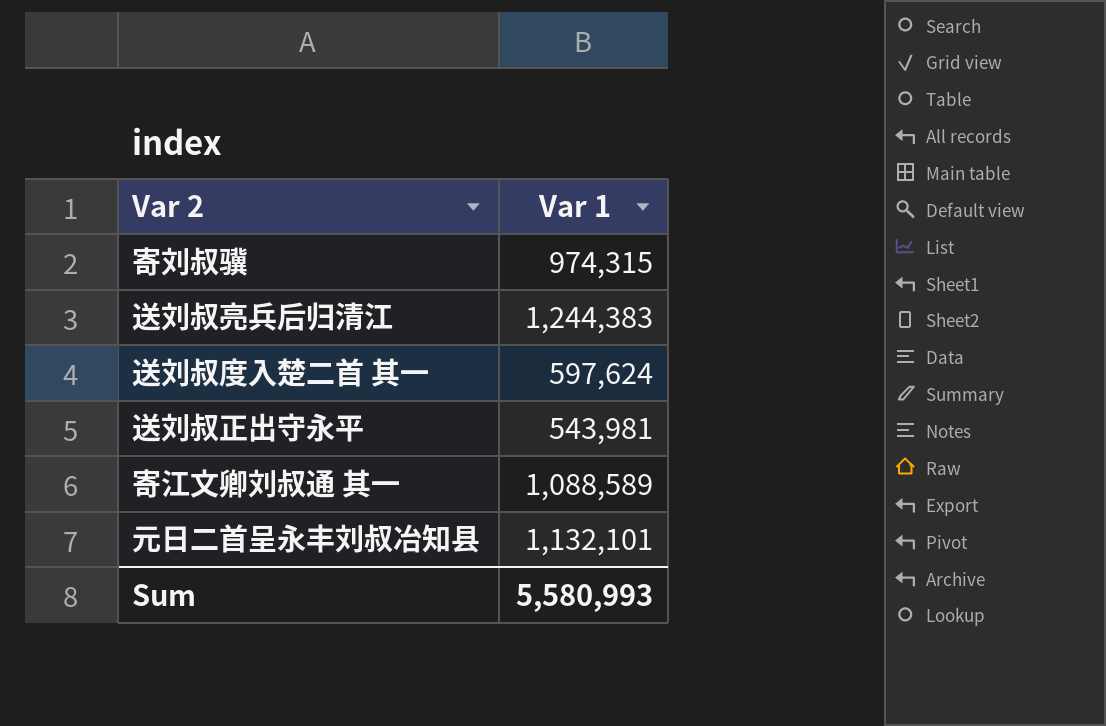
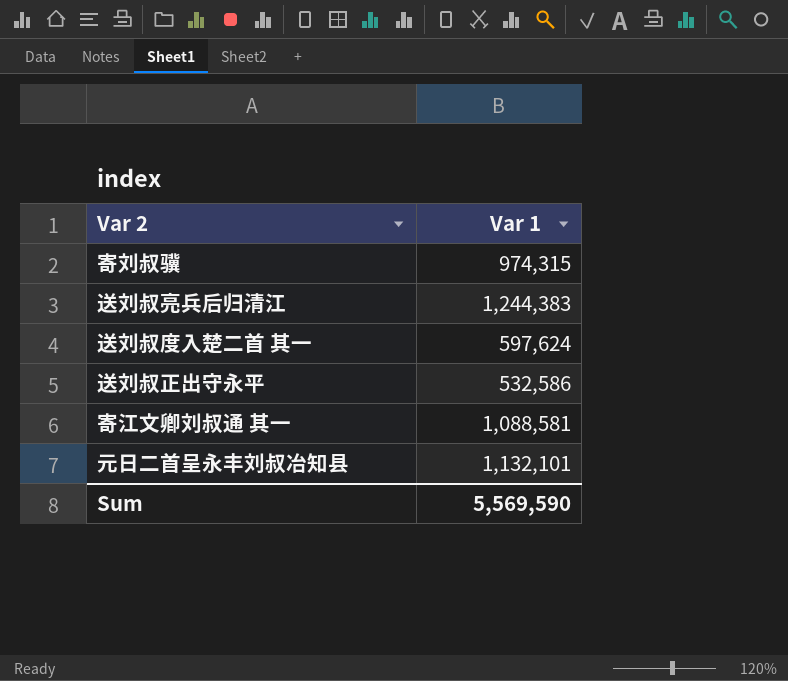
送刘叔正出守永平 | Var 1: 543,981 -> 532,586
寄江文卿刘叔通 其一 | Var 1: 1,088,589 -> 1,088,581
Sum | Var 1: 5,580,993 -> 5,569,590

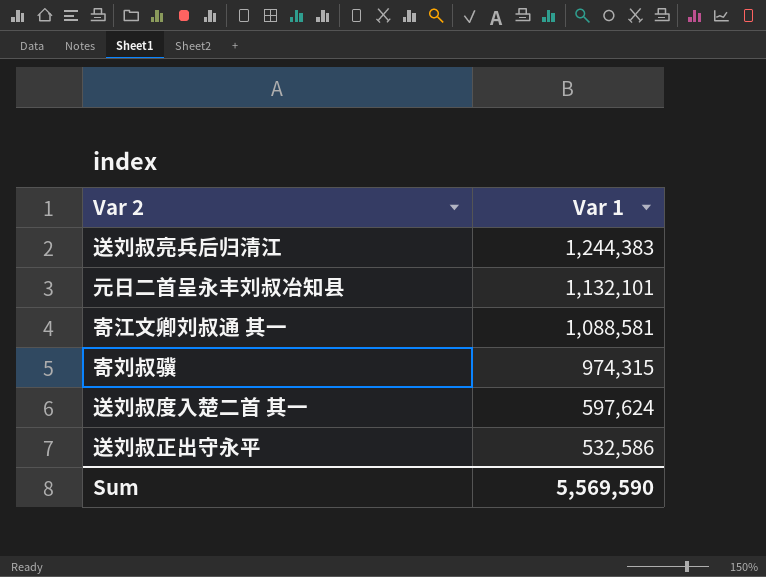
row order: none -> Var 1 descending

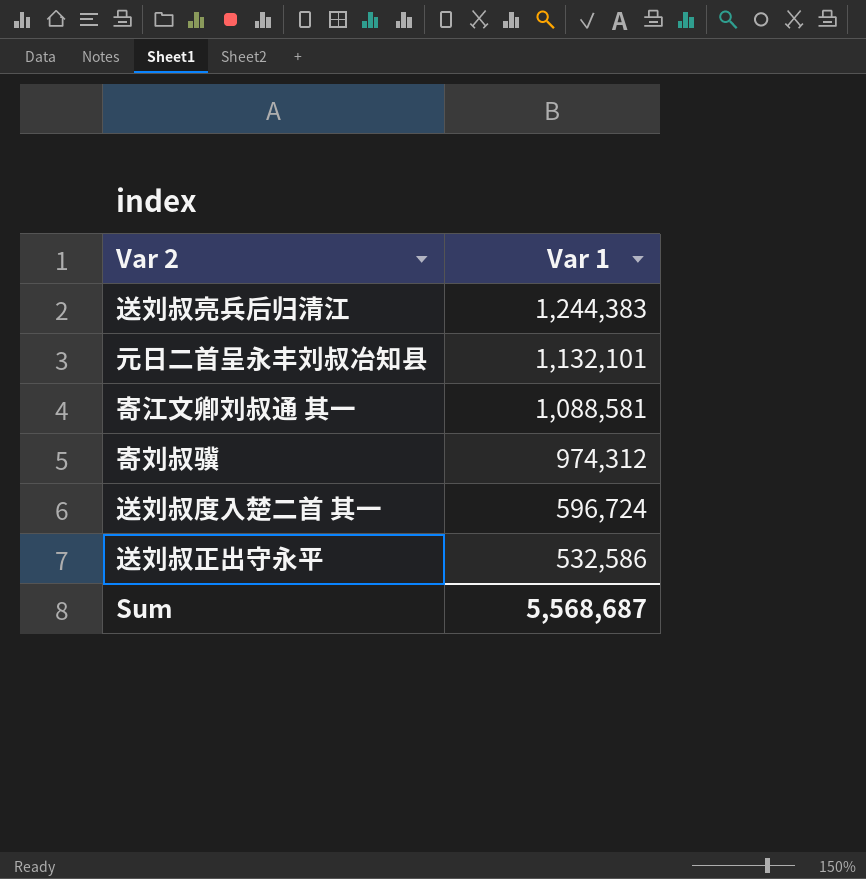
寄刘叔骥 | Var 1: 974,315 -> 974,312
送刘叔度入楚二首 其一 | Var 1: 597,624 -> 596,724
Sum | Var 1: 5,569,590 -> 5,568,687

